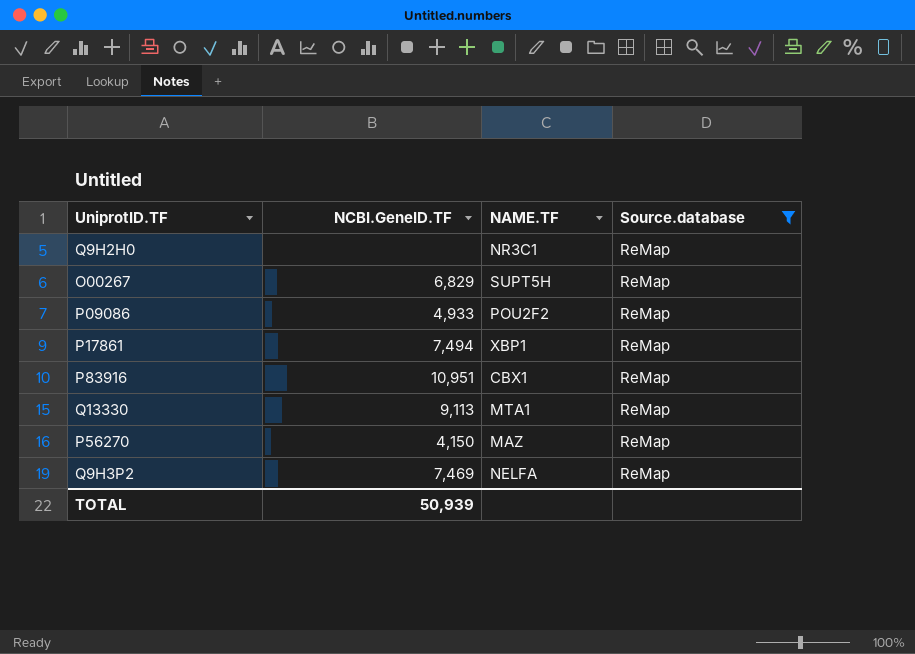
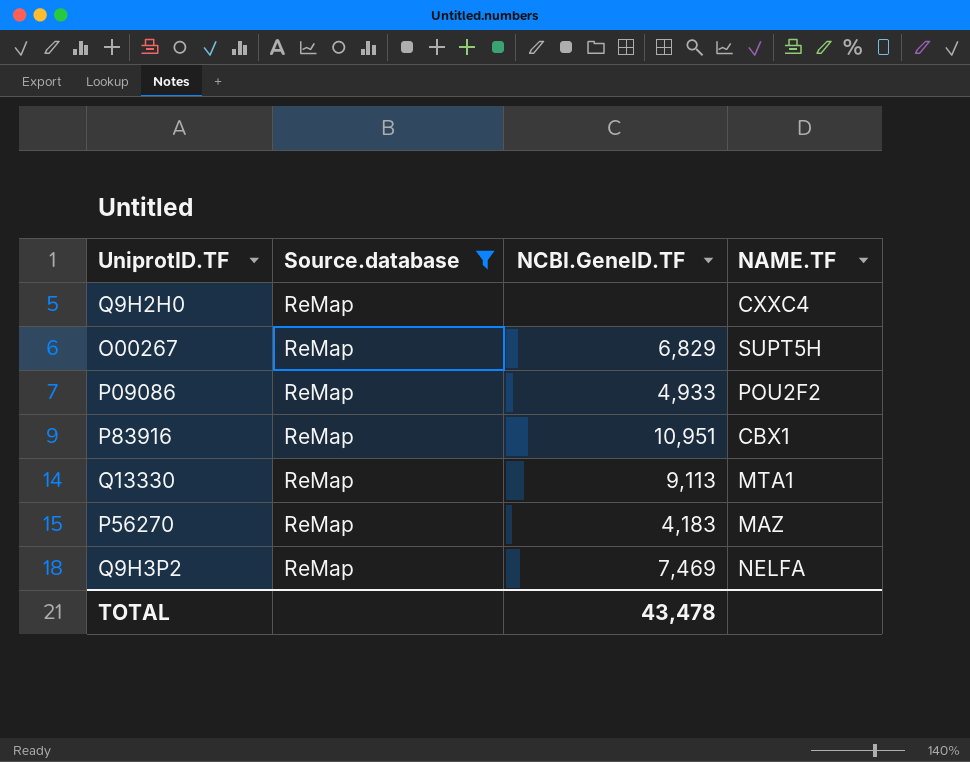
column Source.database | position: 4 -> 2
row P17861: 7,494 | XBP1 | ReMap -> none
Q9H2H0 | NAME.TF: NR3C1 -> CXXC4
P56270 | NCBI.GeneID.TF: 4,150 -> 4,183
TOTAL | NCBI.GeneID.TF: 50,939 -> 43,478

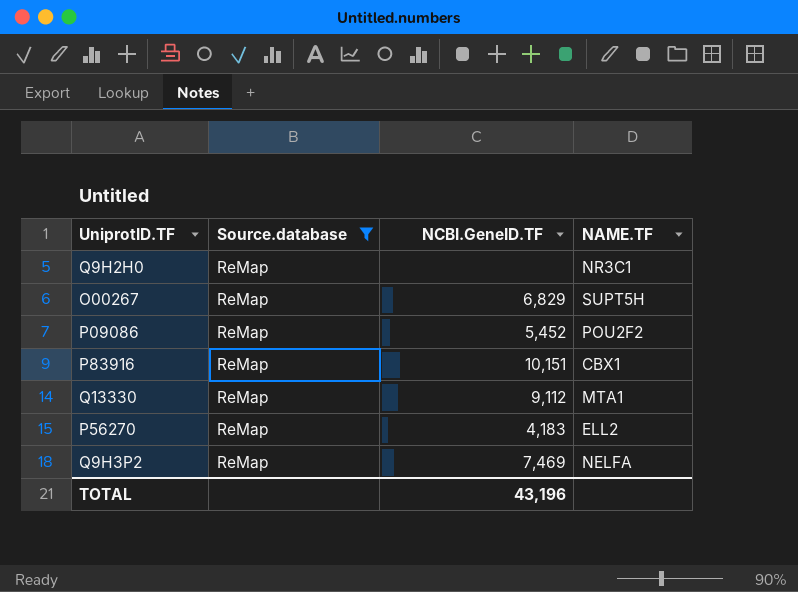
Q9H2H0 | NAME.TF: CXXC4 -> NR3C1
P09086 | NCBI.GeneID.TF: 4,933 -> 5,452
P83916 | NCBI.GeneID.TF: 10,951 -> 10,151
Q13330 | NCBI.GeneID.TF: 9,113 -> 9,112
P56270 | NAME.TF: MAZ -> ELL2
TOTAL | NCBI.GeneID.TF: 43,478 -> 43,196

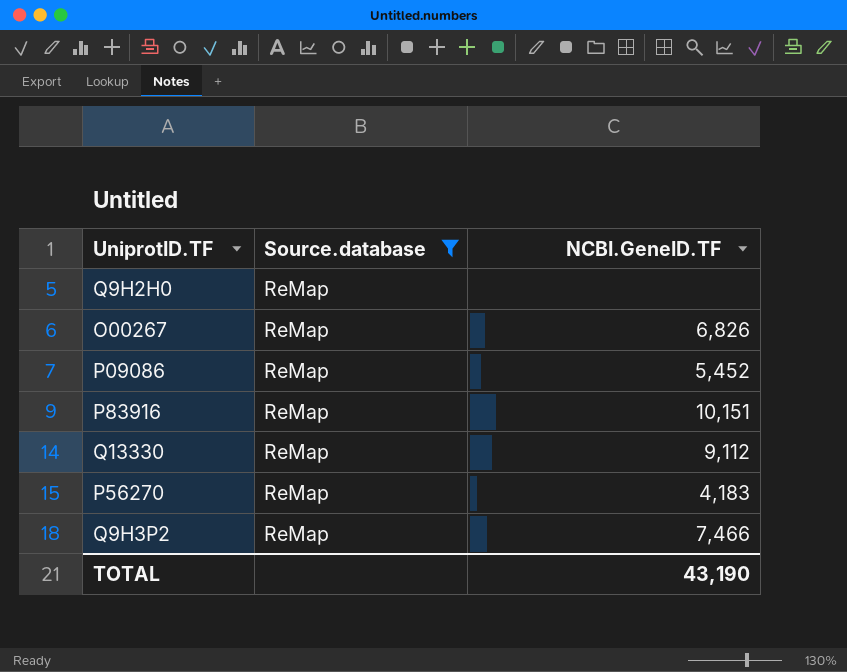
column NAME.TF | position: 4 -> none
O00267 | NCBI.GeneID.TF: 6,829 -> 6,826
Q9H3P2 | NCBI.GeneID.TF: 7,469 -> 7,466
TOTAL | NCBI.GeneID.TF: 43,196 -> 43,190

